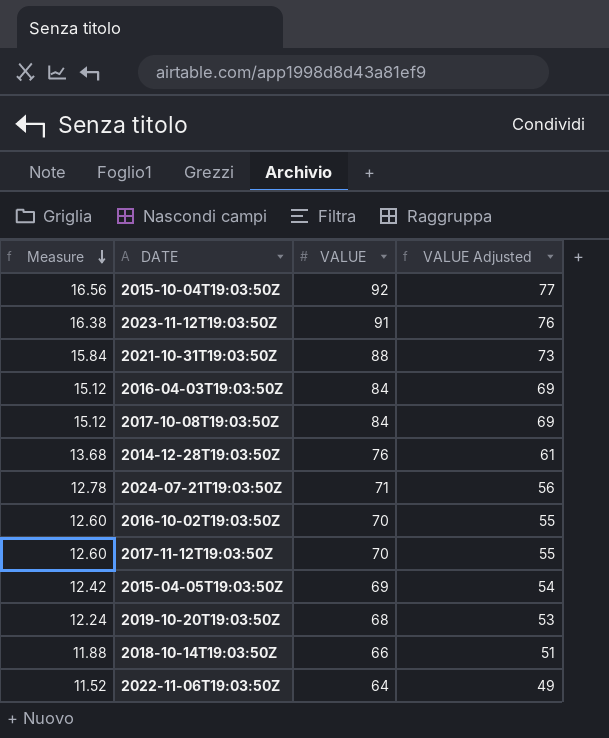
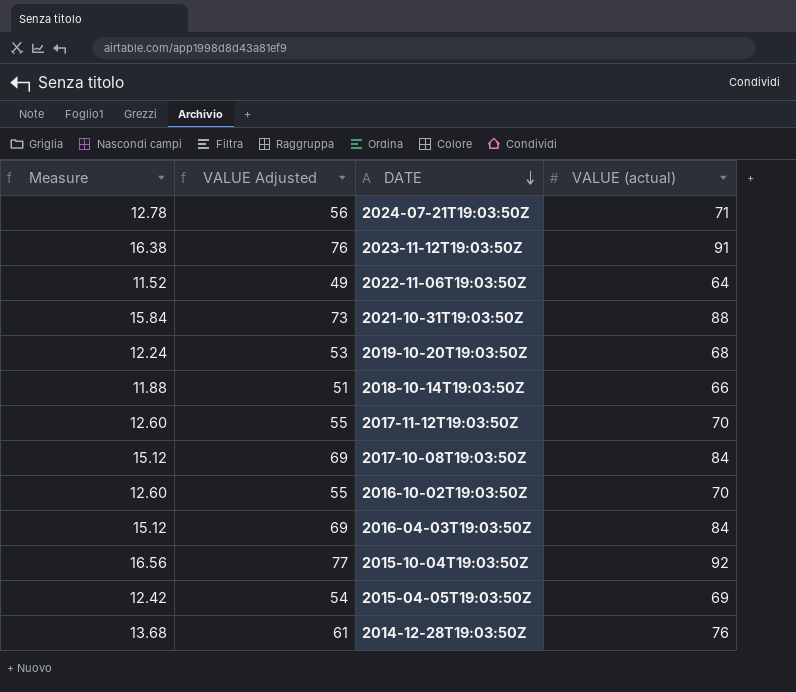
row order: Measure descending -> DATE descending
column VALUE Adjusted | position: 4 -> 2
column name: VALUE -> VALUE (actual)

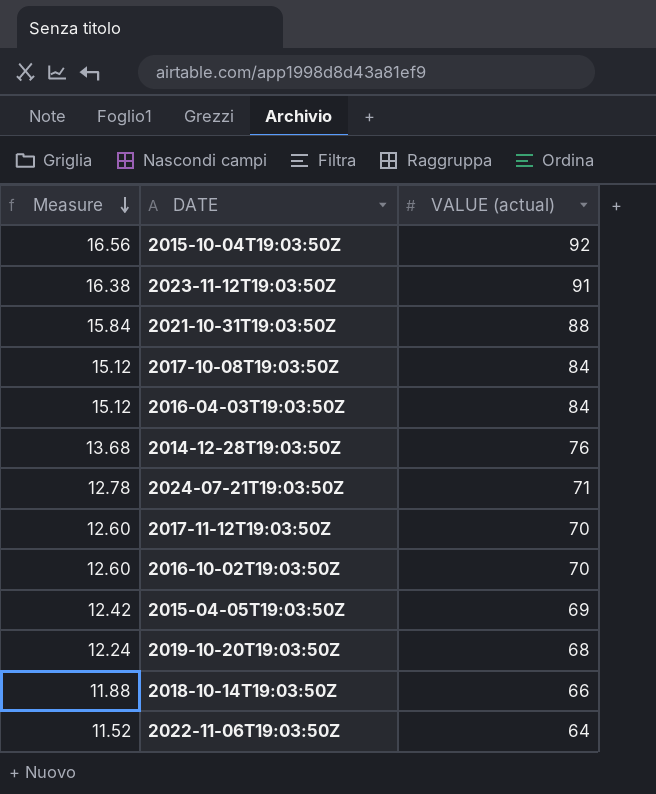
row order: DATE descending -> Measure descending
column VALUE Adjusted | formula: [VALUE (actual)] - 15 -> none

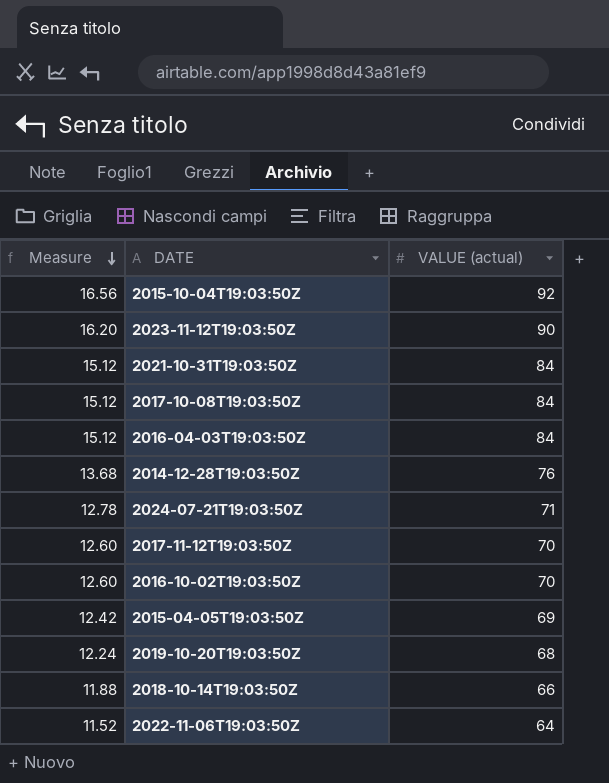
2023-11-12T19:03:50Z | Measure: 16.38 -> 16.20
2023-11-12T19:03:50Z | VALUE (actual): 91 -> 90
2021-10-31T19:03:50Z | Measure: 15.84 -> 15.12
2021-10-31T19:03:50Z | VALUE (actual): 88 -> 84

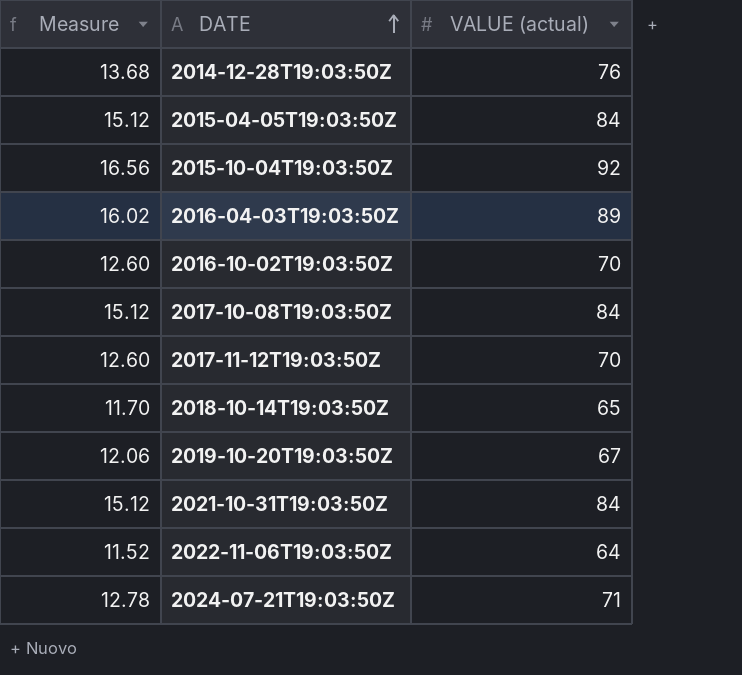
row order: Measure descending -> DATE ascending
row 2023-11-12T19:03:50Z: 16.20 | 90 -> none
2015-04-05T19:03:50Z | Measure: 12.42 -> 15.12
2015-04-05T19:03:50Z | VALUE (actual): 69 -> 84
2016-04-03T19:03:50Z | Measure: 15.12 -> 16.02
2016-04-03T19:03:50Z | VALUE (actual): 84 -> 89
2018-10-14T19:03:50Z | Measure: 11.88 -> 11.70
2018-10-14T19:03:50Z | VALUE (actual): 66 -> 65
2019-10-20T19:03:50Z | Measure: 12.24 -> 12.06
2019-10-20T19:03:50Z | VALUE (actual): 68 -> 67

